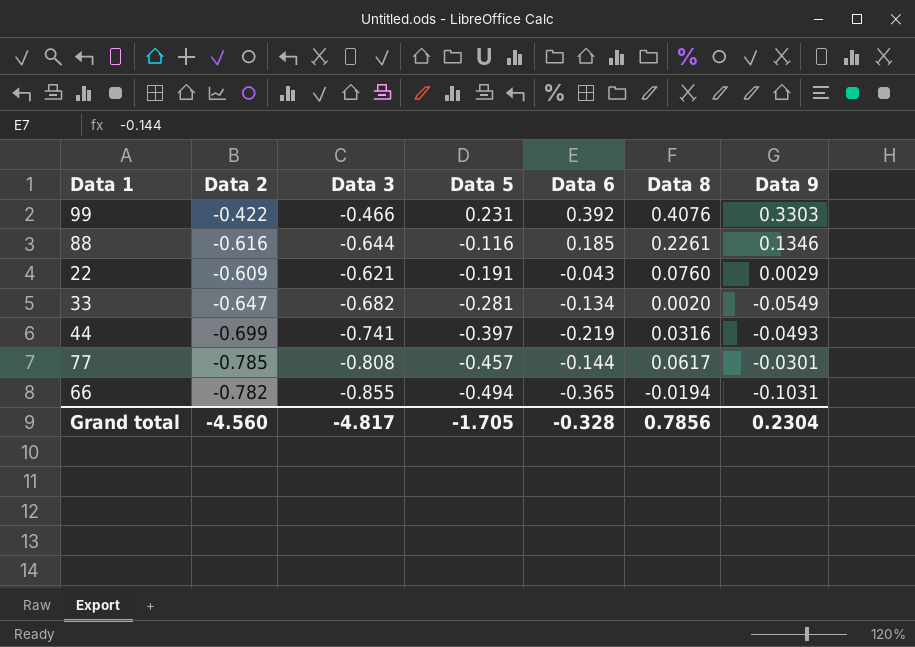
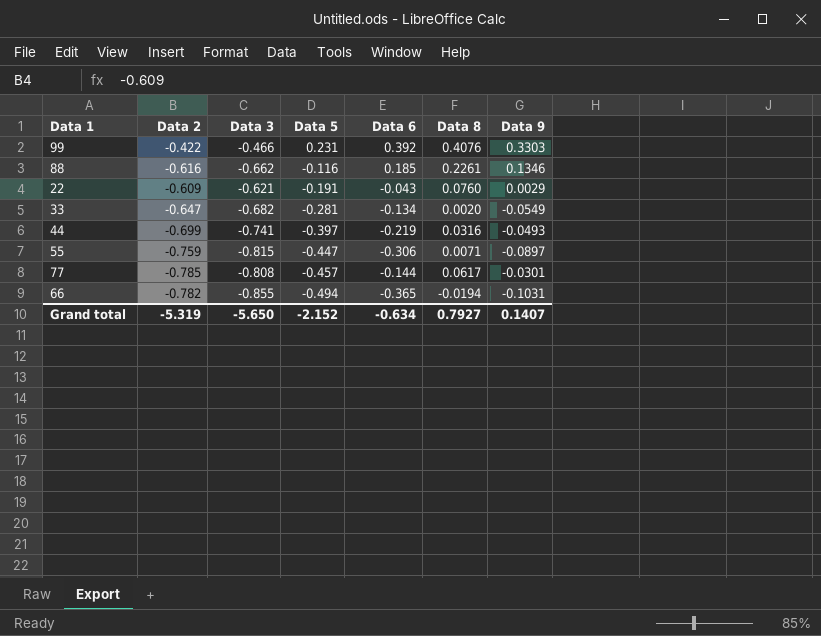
88 | Data 3: -0.644 -> -0.662
row 55: none -> -0.759 | -0.815 | -0.447 | -0.306 | 0.0071 | -0.0897
Grand total | Data 2: -4.560 -> -5.319
Grand total | Data 3: -4.817 -> -5.650
Grand total | Data 5: -1.705 -> -2.152
Grand total | Data 6: -0.328 -> -0.634
Grand total | Data 8: 0.7856 -> 0.7927
Grand total | Data 9: 0.2304 -> 0.1407

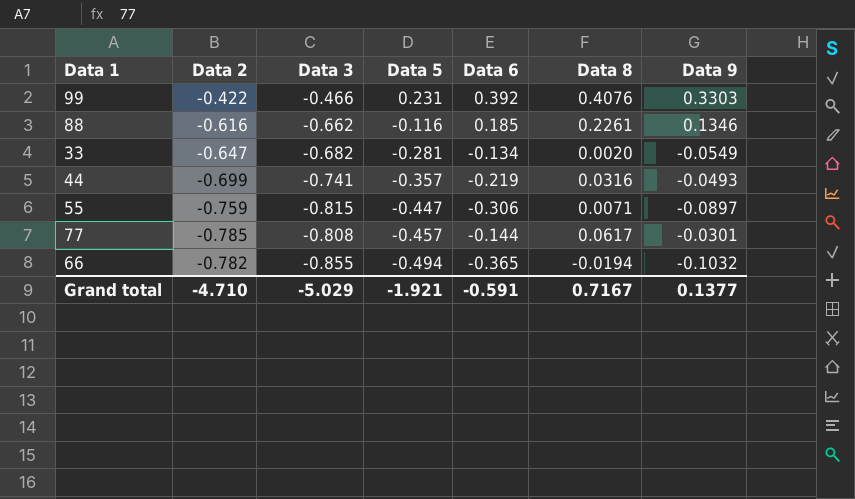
row 22: -0.609 | -0.621 | -0.191 | -0.043 | 0.0760 | 0.0029 -> none
44 | Data 5: -0.397 -> -0.357
66 | Data 9: -0.1031 -> -0.1032
Grand total | Data 2: -5.319 -> -4.710
Grand total | Data 3: -5.650 -> -5.029
Grand total | Data 5: -2.152 -> -1.921
Grand total | Data 6: -0.634 -> -0.591
Grand total | Data 8: 0.7927 -> 0.7167
Grand total | Data 9: 0.1407 -> 0.1377

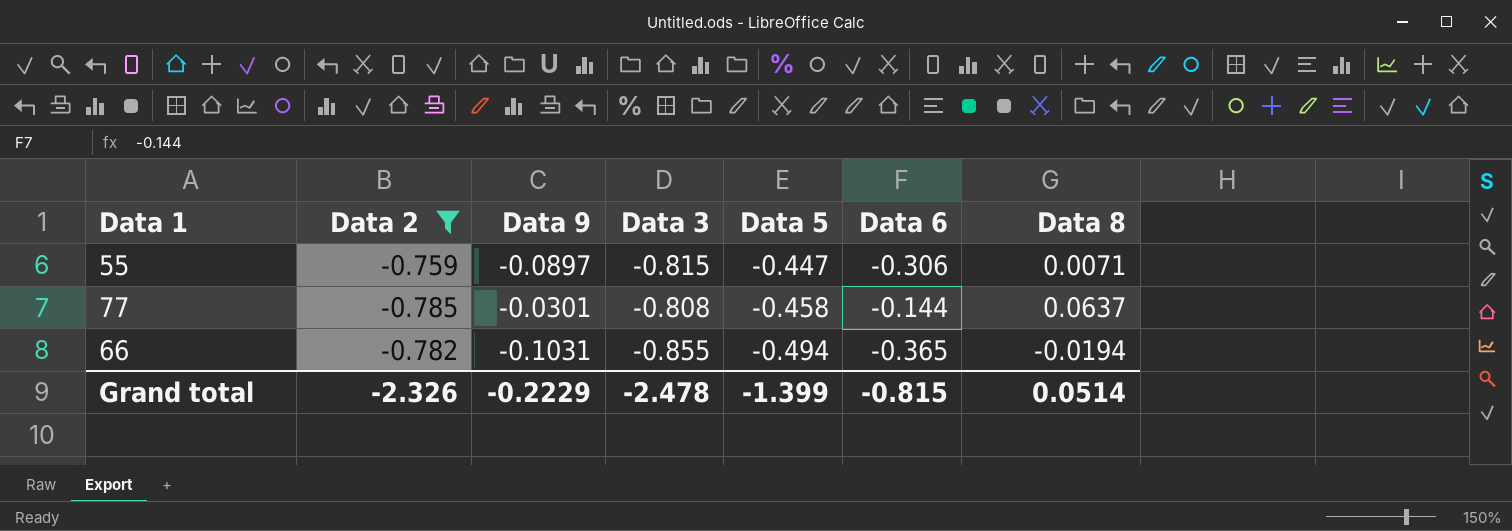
filter: none -> Data 2 <= -0.759
column Data 9 | position: 7 -> 3
77 | Data 5: -0.457 -> -0.458
77 | Data 8: 0.0617 -> 0.0637
66 | Data 9: -0.1032 -> -0.1031
Grand total | Data 2: -4.710 -> -2.326
Grand total | Data 9: 0.1377 -> -0.2229
Grand total | Data 3: -5.029 -> -2.478
Grand total | Data 5: -1.921 -> -1.399
Grand total | Data 6: -0.591 -> -0.815
Grand total | Data 8: 0.7167 -> 0.0514

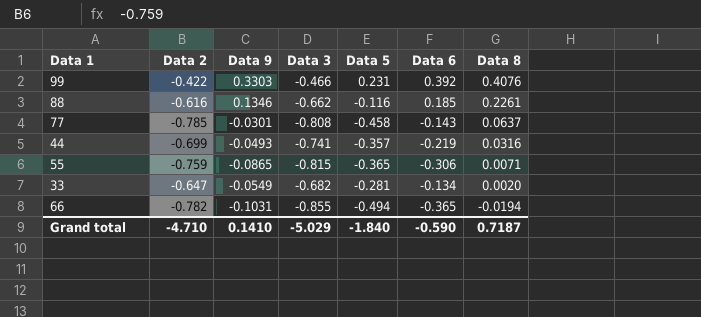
filter: Data 2 <= -0.759 -> none
row order: Data 5 descending -> Data 8 descending
77 | Data 6: -0.144 -> -0.143
55 | Data 9: -0.0897 -> -0.0865
55 | Data 5: -0.447 -> -0.365
Grand total | Data 2: -2.326 -> -4.710
Grand total | Data 9: -0.2229 -> 0.1410
Grand total | Data 3: -2.478 -> -5.029
Grand total | Data 5: -1.399 -> -1.840
Grand total | Data 6: -0.815 -> -0.590
Grand total | Data 8: 0.0514 -> 0.7187

